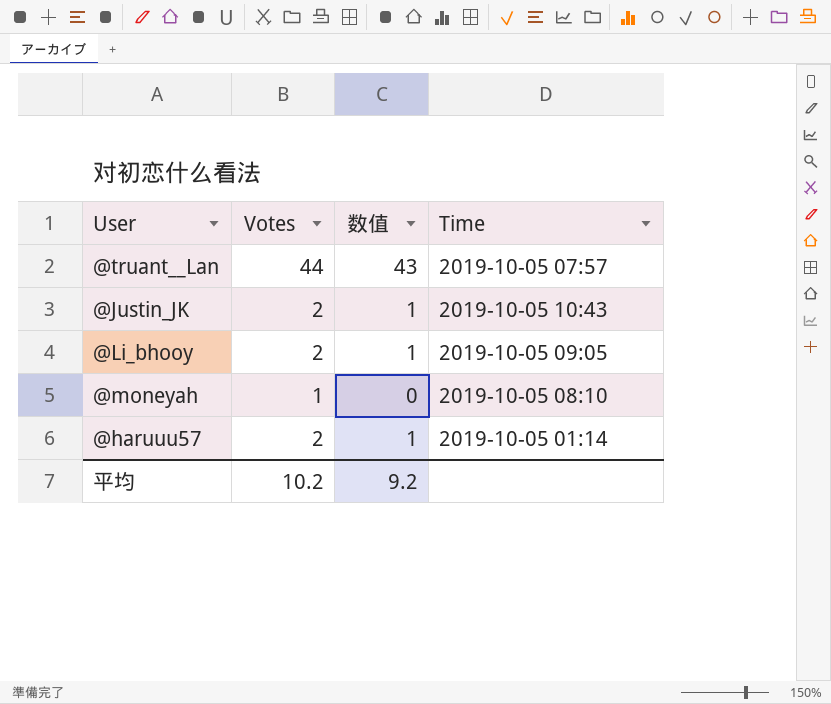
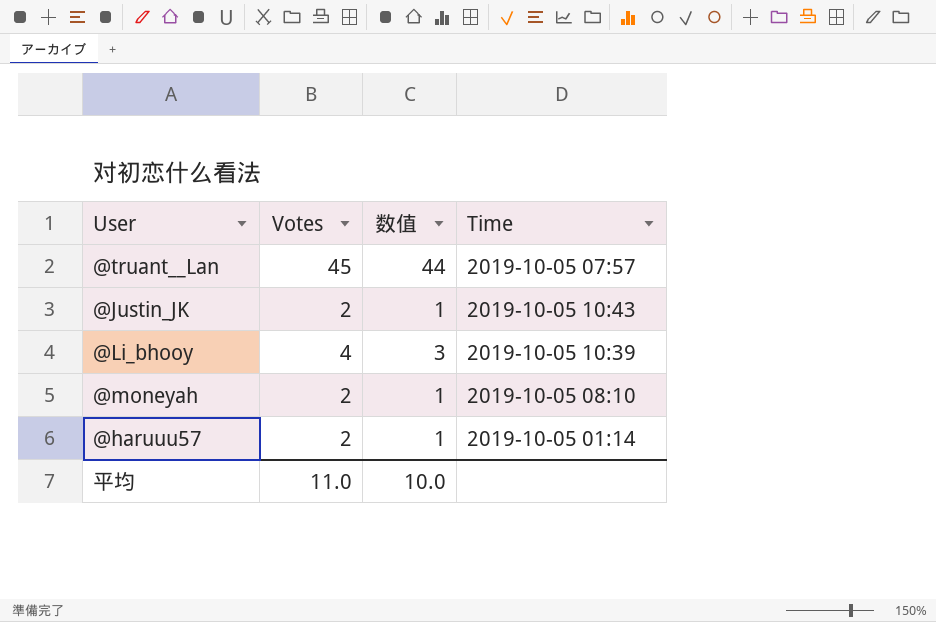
@truant__Lan | Votes: 44 -> 45
@truant__Lan | 数值: 43 -> 44
@Li_bhooy | Votes: 2 -> 4
@Li_bhooy | 数值: 1 -> 3
@Li_bhooy | Time: 2019-10-05 09:05 -> 2019-10-05 10:39
@moneyah | Votes: 1 -> 2
@moneyah | 数值: 0 -> 1
平均 | Votes: 10.2 -> 11.0
平均 | 数值: 9.2 -> 10.0

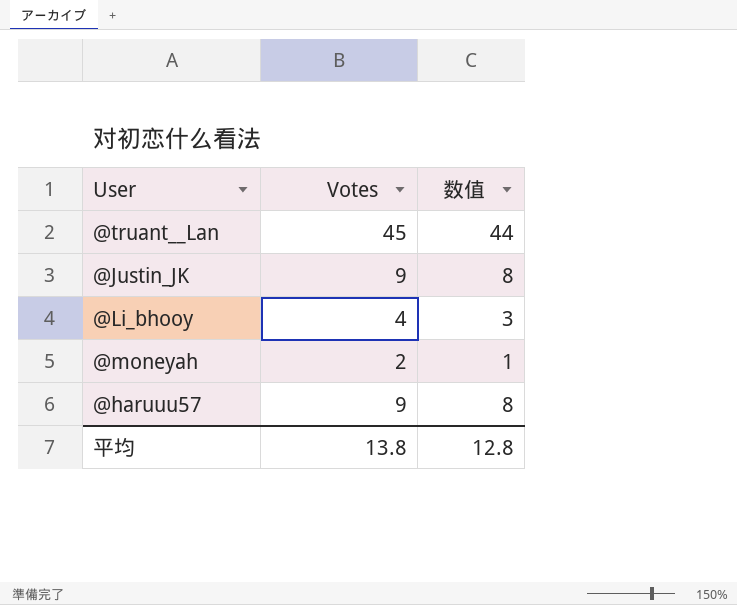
column Time | position: 4 -> none
@Justin_JK | Votes: 2 -> 9
@Justin_JK | 数值: 1 -> 8
@haruuu57 | Votes: 2 -> 9
@haruuu57 | 数值: 1 -> 8
平均 | Votes: 11.0 -> 13.8
平均 | 数值: 10.0 -> 12.8

